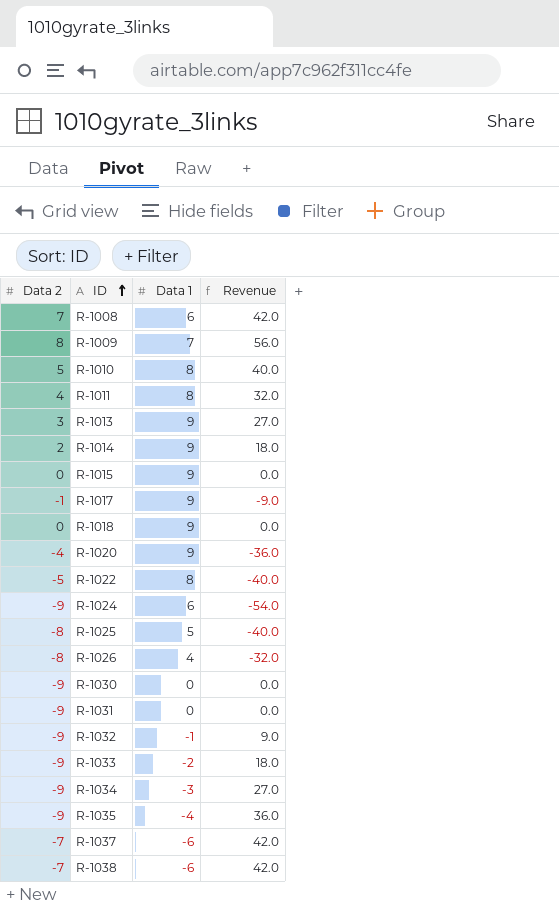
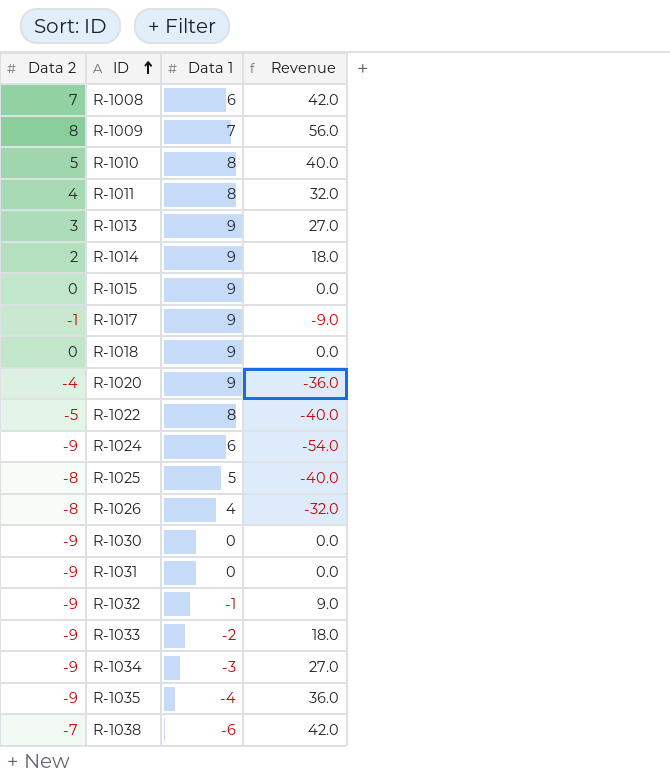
row R-1037: -7 | -6 | 42.0 -> none

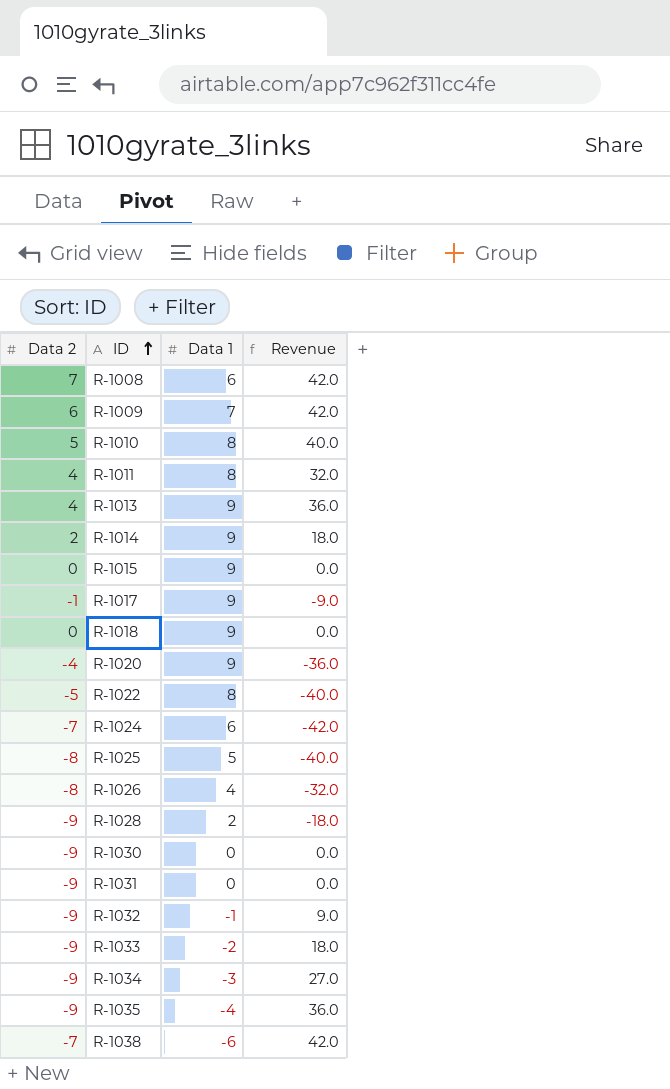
R-1009 | Data 2: 8 -> 6
R-1009 | Revenue: 56.0 -> 42.0
R-1013 | Data 2: 3 -> 4
R-1013 | Revenue: 27.0 -> 36.0
R-1024 | Data 2: -9 -> -7
R-1024 | Revenue: -54.0 -> -42.0
row R-1028: none -> -9 | 2 | -18.0

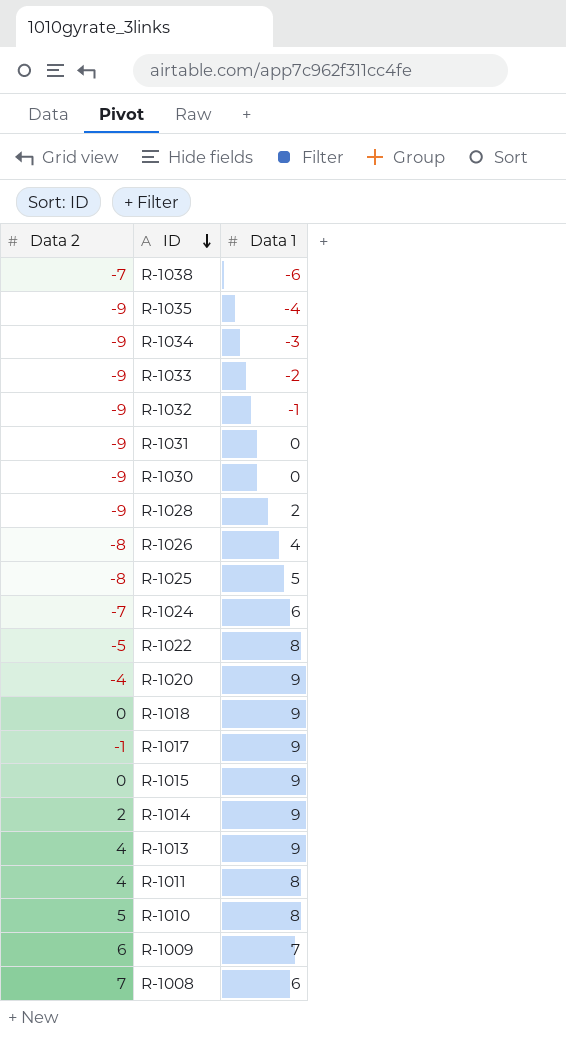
row order: ID ascending -> ID descending
column Revenue | formula: [Data 2] * [Data 1] -> none

